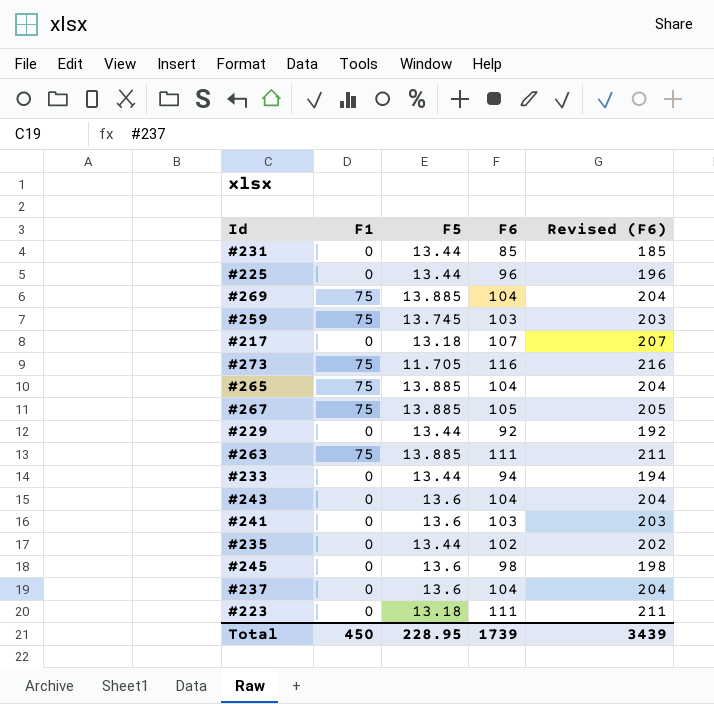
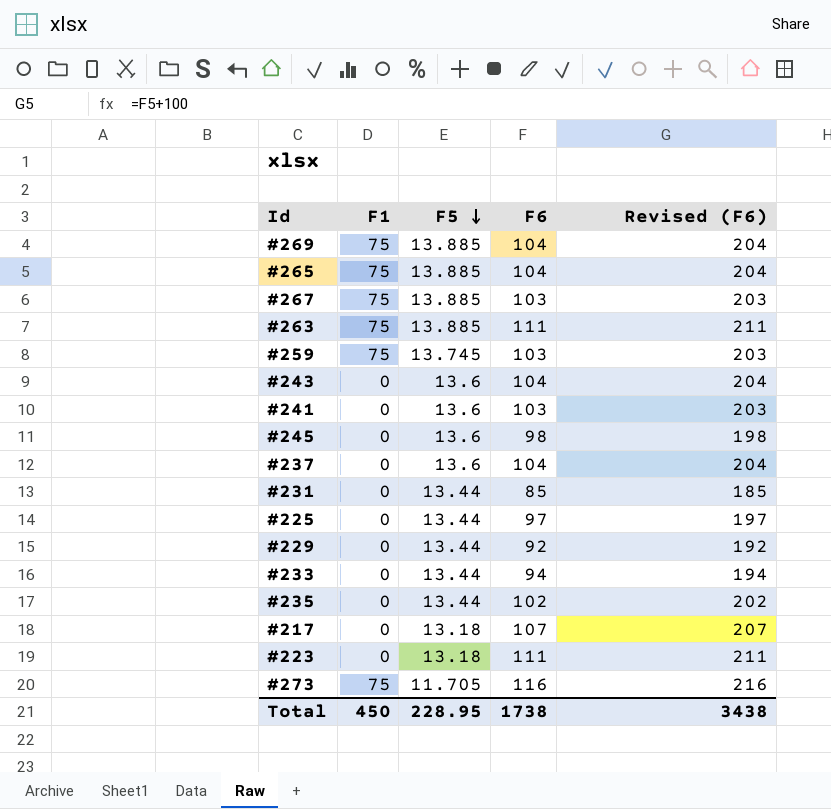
row order: none -> F5 descending
#267 | F6: 105 -> 103
#267 | Revised (F6): 205 -> 203
#225 | F6: 96 -> 97
#225 | Revised (F6): 196 -> 197
Total | F6: 1739 -> 1738
Total | Revised (F6): 3439 -> 3438

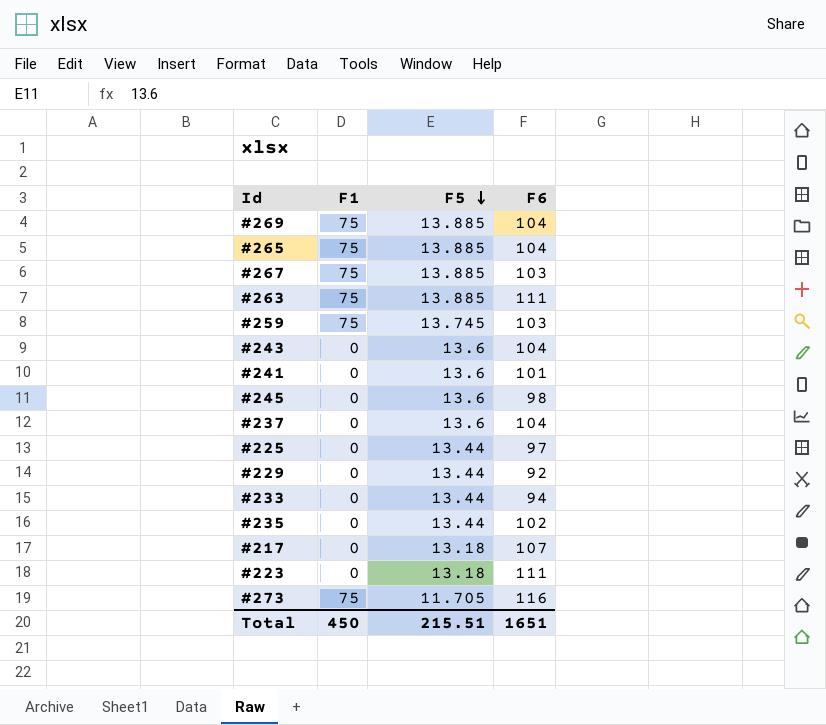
column Revised (F6) | formula: [F6] + 100 -> none
row #231: 0 | 13.44 | 85 | 185 -> none
#241 | F6: 103 -> 101
Total | F5: 228.95 -> 215.51
Total | F6: 1738 -> 1651

